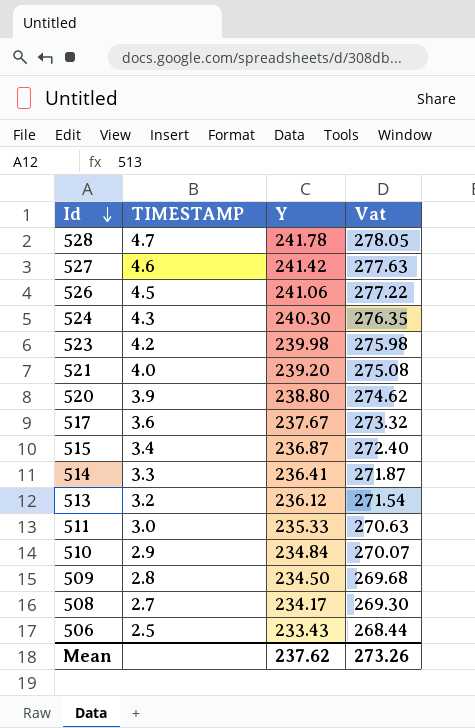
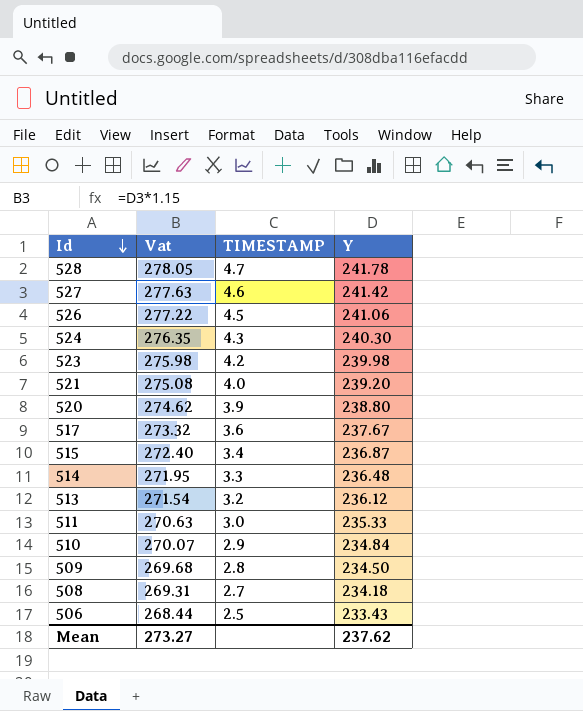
column Vat | position: 4 -> 2
514 | Vat: 271.87 -> 271.95
514 | Y: 236.41 -> 236.48
508 | Vat: 269.30 -> 269.31
508 | Y: 234.17 -> 234.18
Mean | Vat: 273.26 -> 273.27

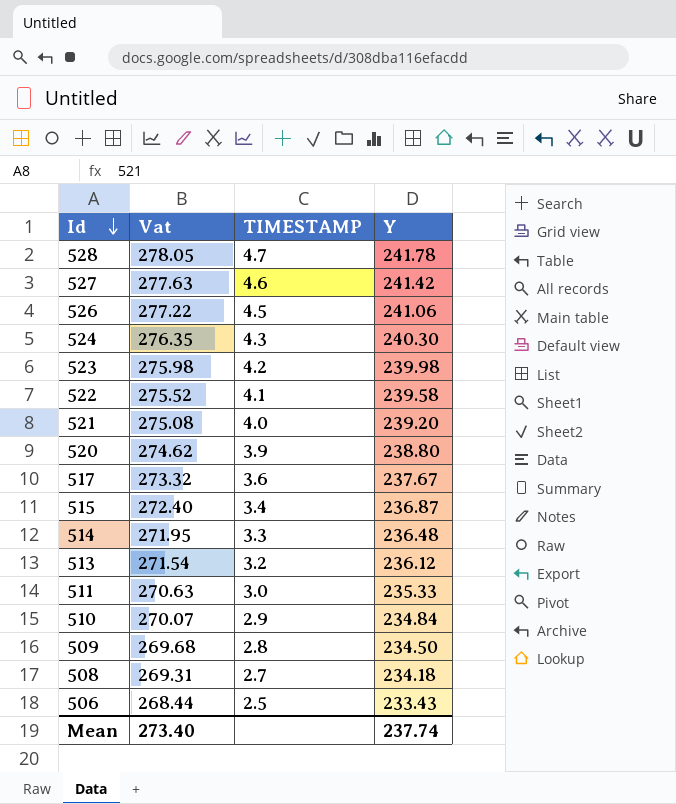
row 522: none -> 275.52 | 4.1 | 239.58
Mean | Vat: 273.27 -> 273.40
Mean | Y: 237.62 -> 237.74

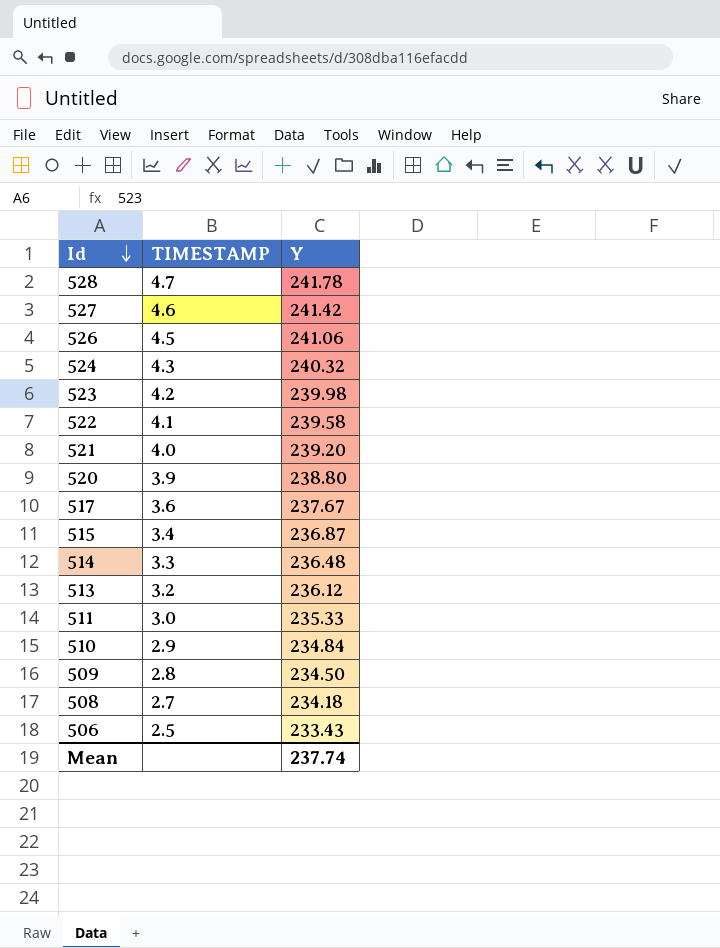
column Vat | formula: [Y] * 1.15 -> none
524 | Y: 240.30 -> 240.32

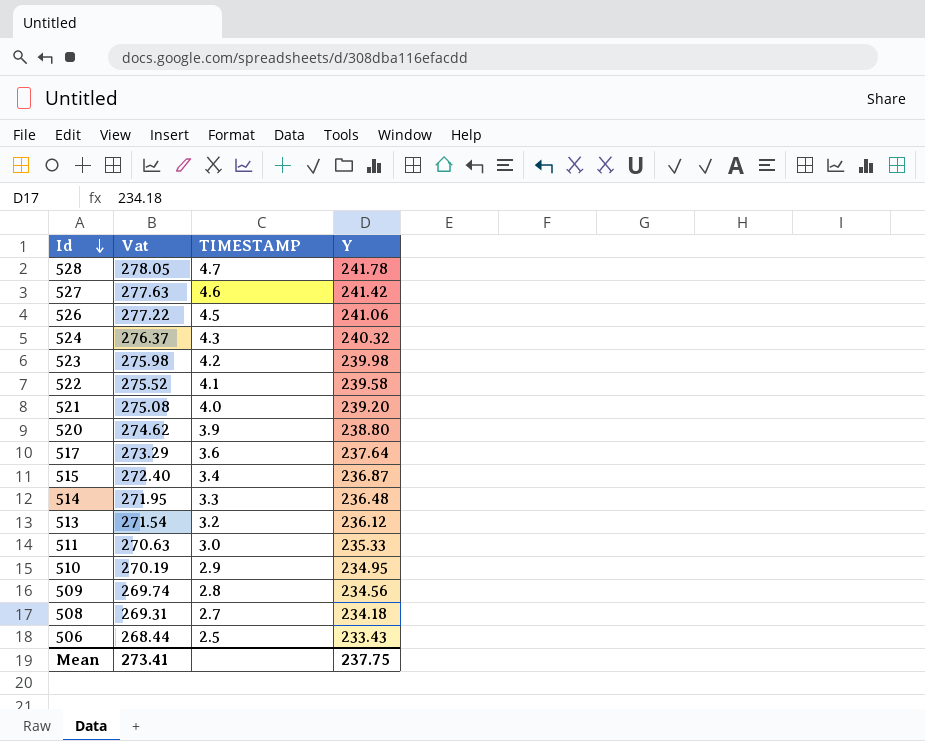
column Vat | formula: none -> [Y] * 1.15
517 | Y: 237.67 -> 237.64
510 | Y: 234.84 -> 234.95
509 | Y: 234.50 -> 234.56
Mean | Y: 237.74 -> 237.75

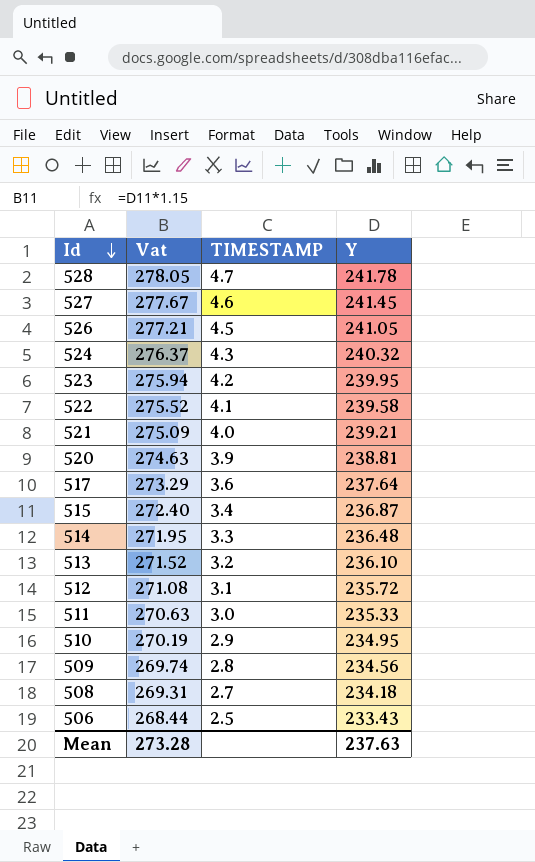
527 | Vat: 277.63 -> 277.67
527 | Y: 241.42 -> 241.45
526 | Vat: 277.22 -> 277.21
526 | Y: 241.06 -> 241.05
523 | Vat: 275.98 -> 275.94
523 | Y: 239.98 -> 239.95
521 | Vat: 275.08 -> 275.09
521 | Y: 239.20 -> 239.21
520 | Vat: 274.62 -> 274.63
520 | Y: 238.80 -> 238.81
513 | Vat: 271.54 -> 271.52
513 | Y: 236.12 -> 236.10
row 512: none -> 271.08 | 3.1 | 235.72
Mean | Vat: 273.41 -> 273.28
Mean | Y: 237.75 -> 237.63

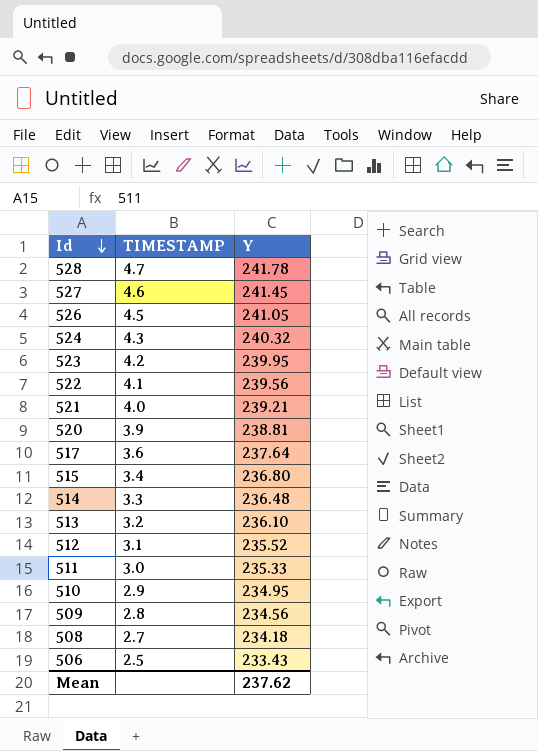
column Vat | formula: [Y] * 1.15 -> none
522 | Y: 239.58 -> 239.56
515 | Y: 236.87 -> 236.80
512 | Y: 235.72 -> 235.52
Mean | Y: 237.63 -> 237.62

